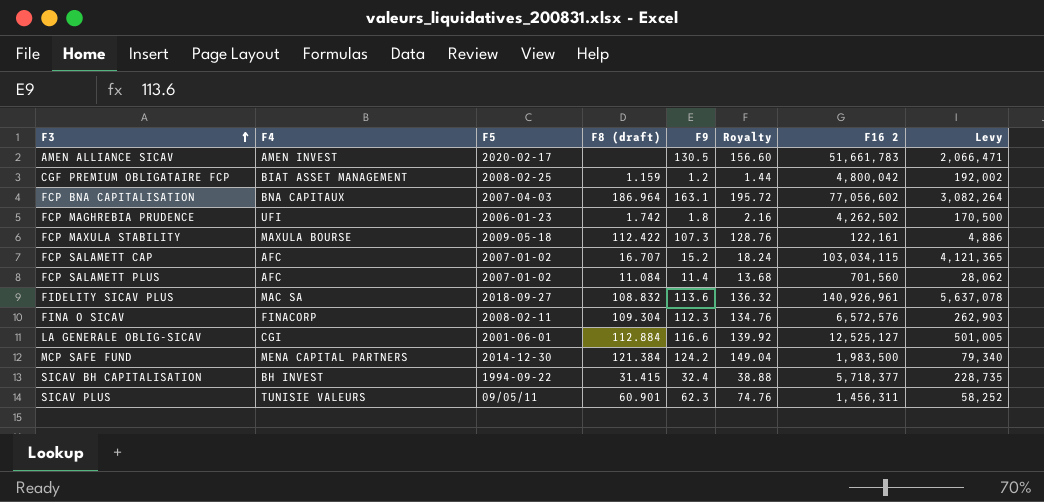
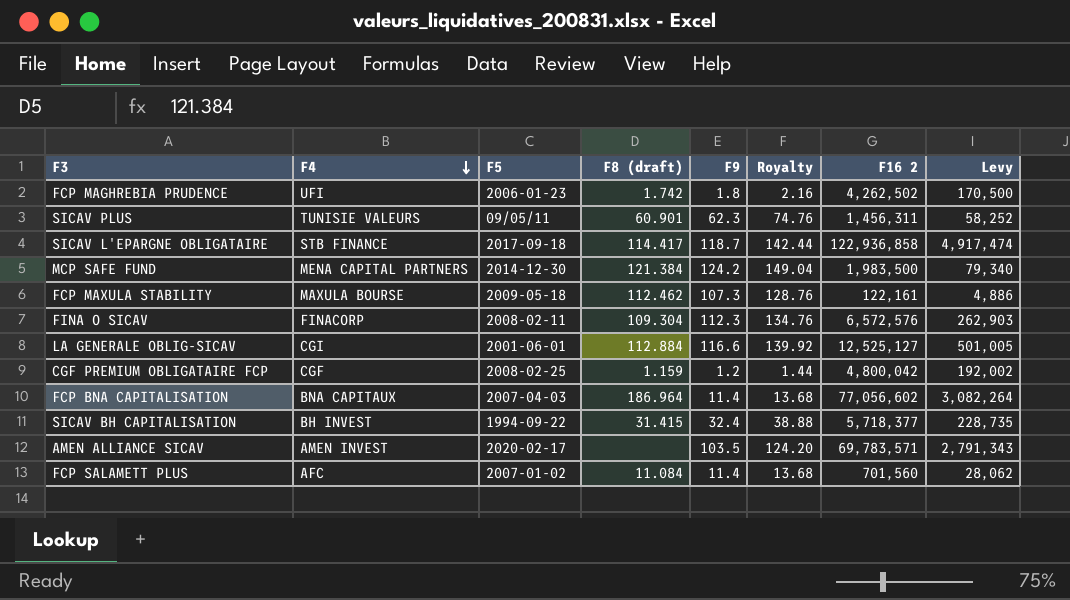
row order: F3 ascending -> F4 descending
row FCP SALAMETT CAP: AFC | 2007-01-02 | 16.707 | 15.2 | 18.24 | 103,034,115 | 4,121,365 -> none
row FIDELITY SICAV PLUS: MAC SA | 2018-09-27 | 108.832 | 113.6 | 136.32 | 140,926,961 | 5,637,078 -> none
row SICAV L'EPARGNE OBLIGATAIRE: none -> STB FINANCE | 2017-09-18 | 114.417 | 118.7 | 142.44 | 122,936,858 | 4,917,474
FCP MAXULA STABILITY | F8 (draft): 112.422 -> 112.462
CGF PREMIUM OBLIGATAIRE FCP | F4: BIAT ASSET MANAGEMENT -> CGF
FCP BNA CAPITALISATION | F9: 163.1 -> 11.4
FCP BNA CAPITALISATION | Royalty: 195.72 -> 13.68
AMEN ALLIANCE SICAV | F9: 130.5 -> 103.5
AMEN ALLIANCE SICAV | Royalty: 156.60 -> 124.20
AMEN ALLIANCE SICAV | F16 2: 51,661,783 -> 69,783,571
AMEN ALLIANCE SICAV | Levy: 2,066,471 -> 2,791,343

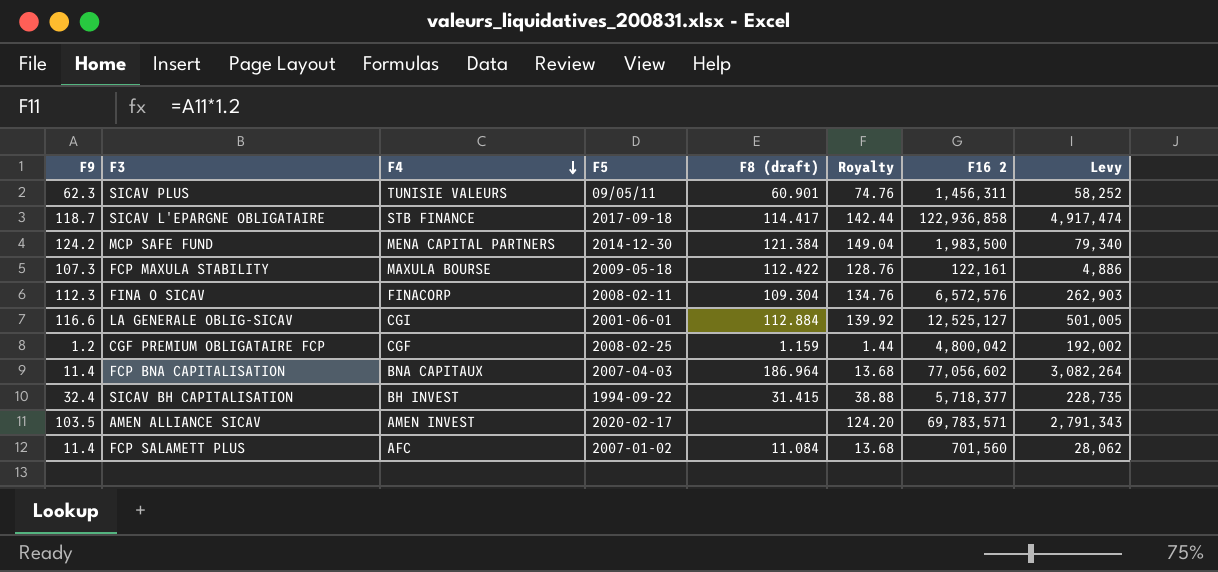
column F9 | position: 5 -> 1
row FCP MAGHREBIA PRUDENCE: UFI | 2006-01-23 | 1.742 | 1.8 | 2.16 | 4,262,502 | 170,500 -> none
FCP MAXULA STABILITY | F8 (draft): 112.462 -> 112.422

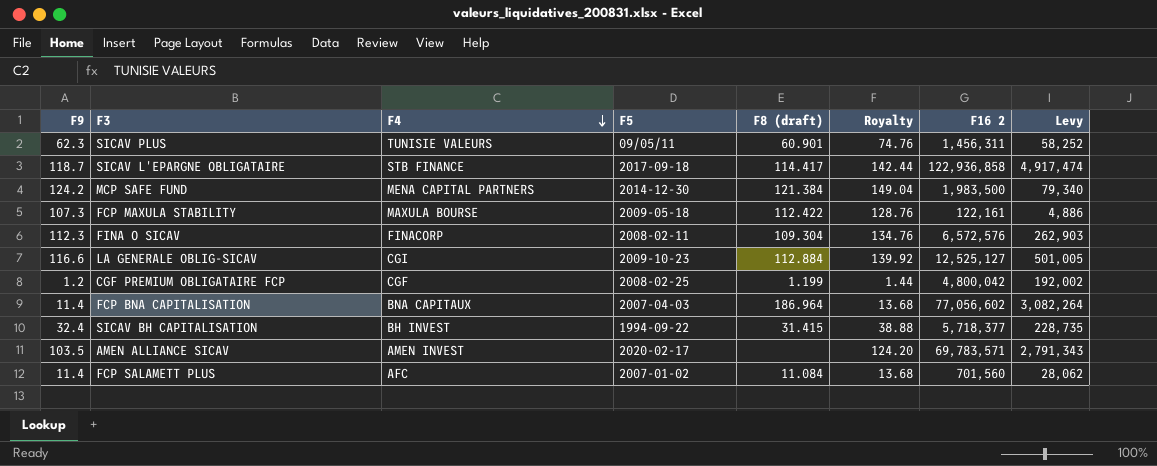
LA GENERALE OBLIG-SICAV | F5: 2001-06-01 -> 2009-10-23
CGF PREMIUM OBLIGATAIRE FCP | F8 (draft): 1.159 -> 1.199

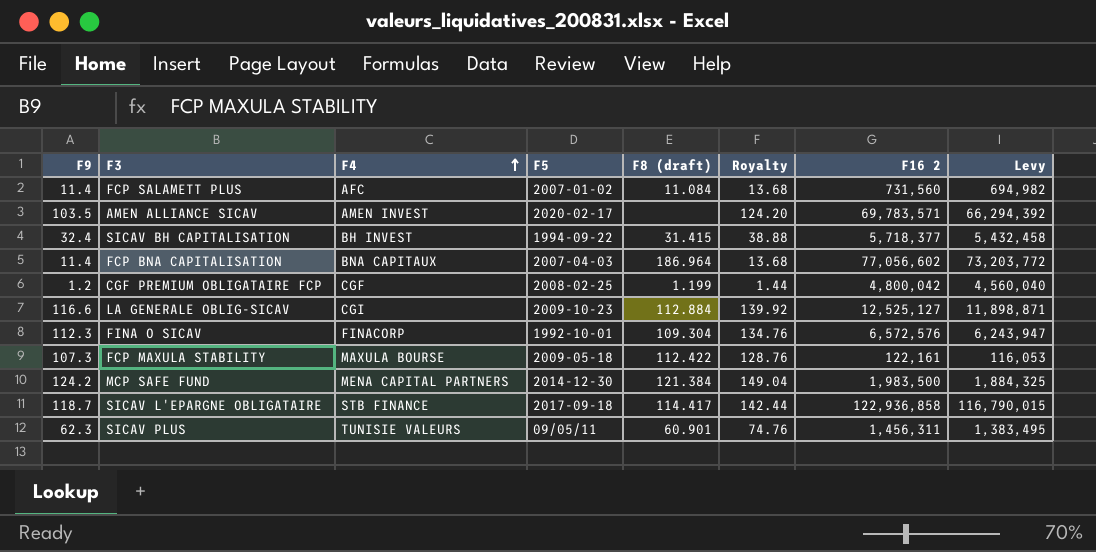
row order: F4 descending -> F4 ascending
column Levy | formula: [F16 2] * 0.04 -> [F16 2] * 0.95
FCP SALAMETT PLUS | F16 2: 701,560 -> 731,560
FINA O SICAV | F5: 2008-02-11 -> 1992-10-01

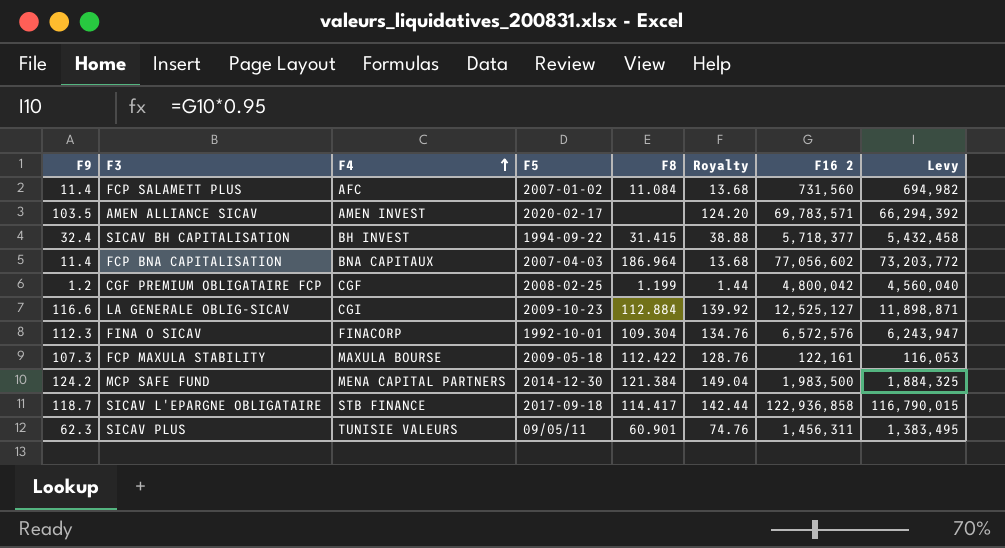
column name: F8 (draft) -> F8

